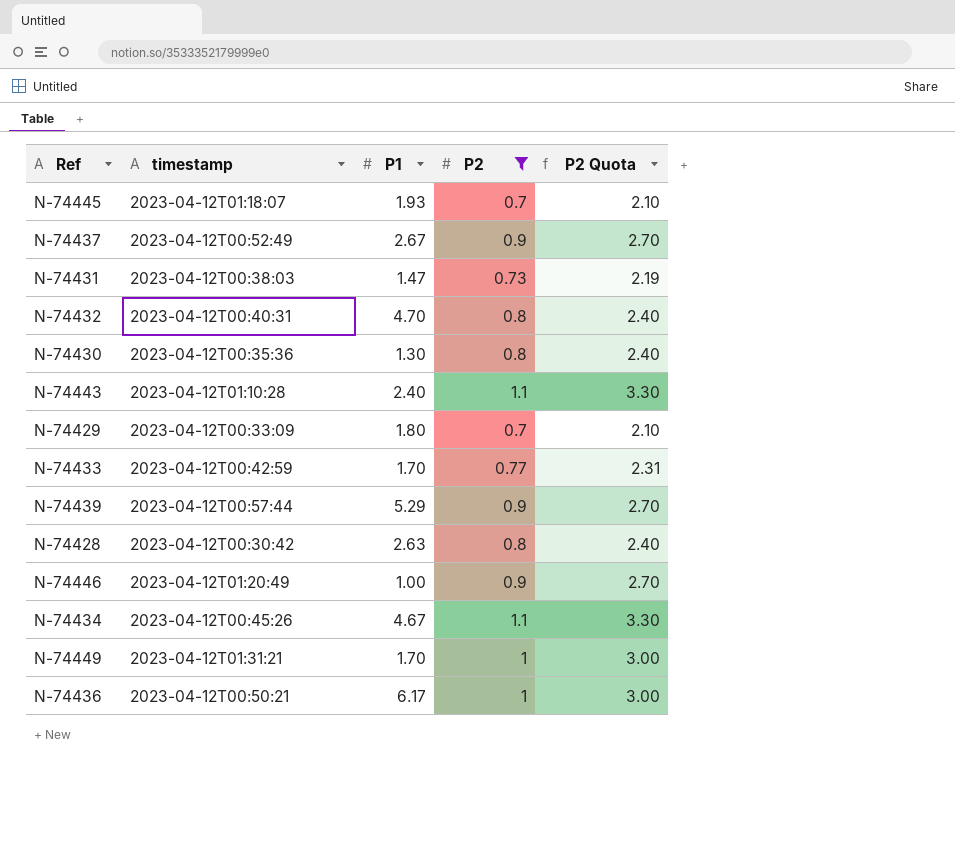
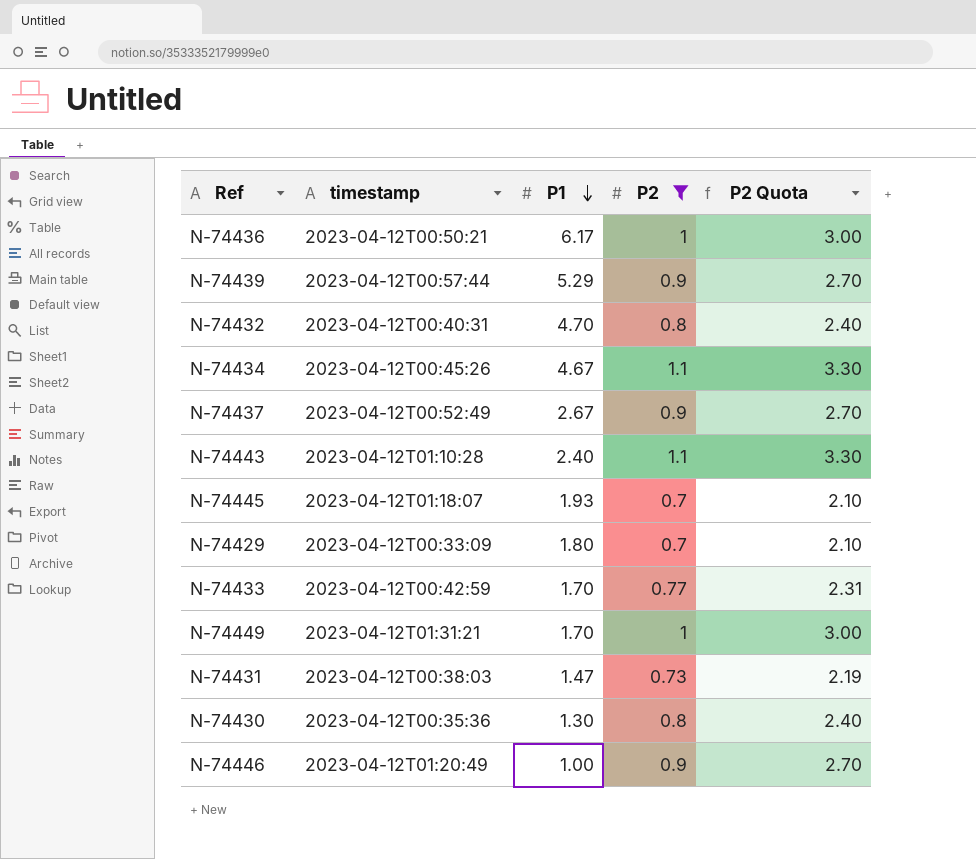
row order: none -> P1 descending
row N-74428: 2023-04-12T00:30:42 | 2.63 | 0.8 | 2.40 -> none

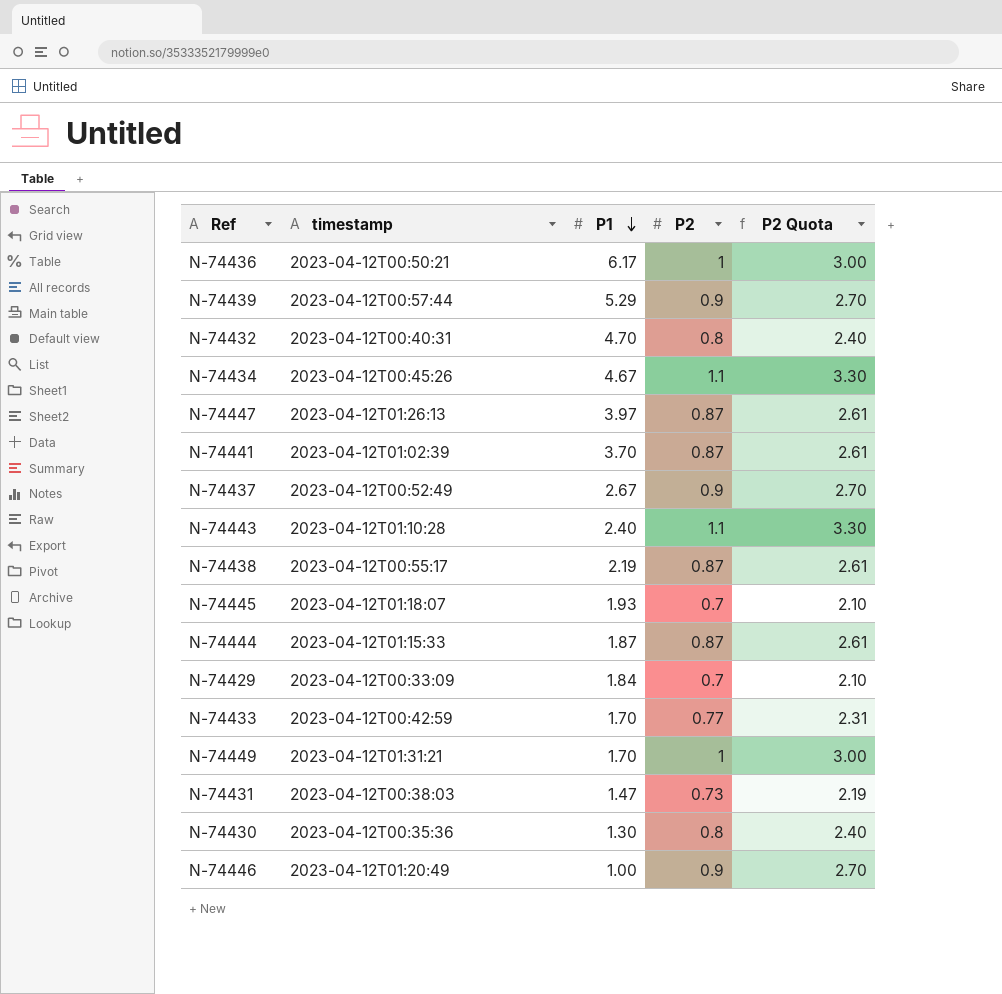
filter: P2 != 0.87 -> none
N-74429 | P1: 1.80 -> 1.84

